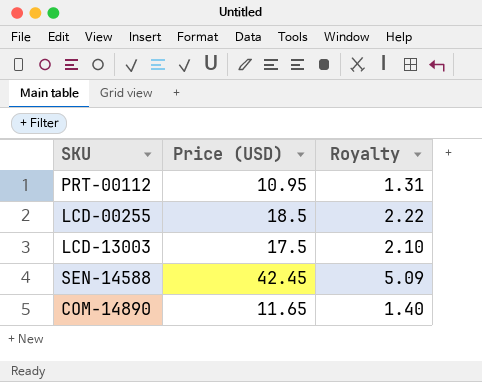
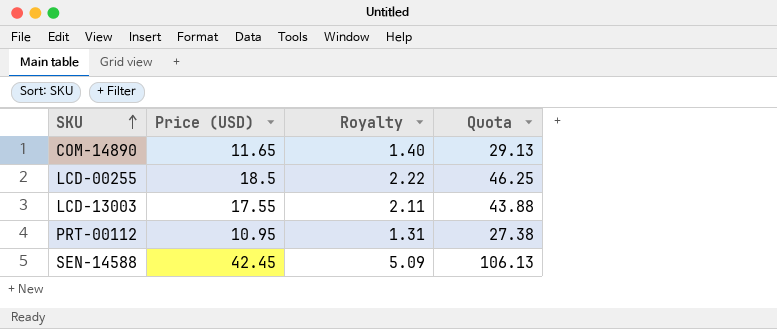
row order: none -> SKU ascending
column Quota | formula: none -> [Price (USD)] * 2.5
LCD-13003 | Price (USD): 17.5 -> 17.55
LCD-13003 | Royalty: 2.10 -> 2.11

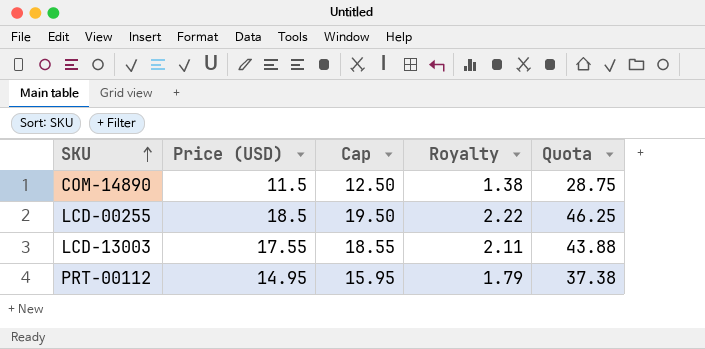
column Cap | formula: none -> [Price (USD)] + 1
row SEN-14588: 42.45 | 5.09 | 106.13 -> none
COM-14890 | Price (USD): 11.65 -> 11.5
COM-14890 | Royalty: 1.40 -> 1.38
COM-14890 | Quota: 29.13 -> 28.75
PRT-00112 | Price (USD): 10.95 -> 14.95
PRT-00112 | Royalty: 1.31 -> 1.79
PRT-00112 | Quota: 27.38 -> 37.38

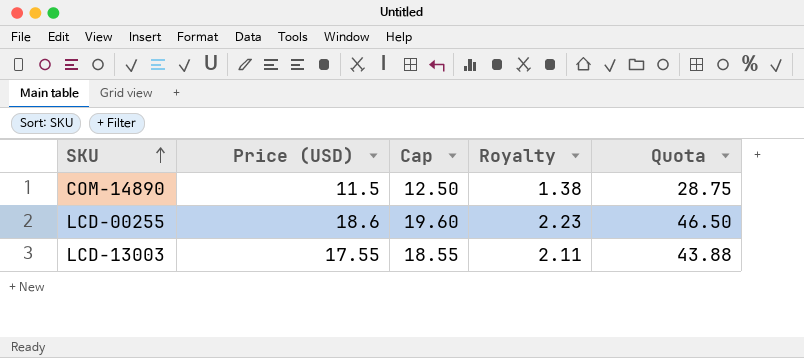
row PRT-00112: 14.95 | 15.95 | 1.79 | 37.38 -> none
LCD-00255 | Price (USD): 18.5 -> 18.6
LCD-00255 | Cap: 19.50 -> 19.60
LCD-00255 | Royalty: 2.22 -> 2.23
LCD-00255 | Quota: 46.25 -> 46.50

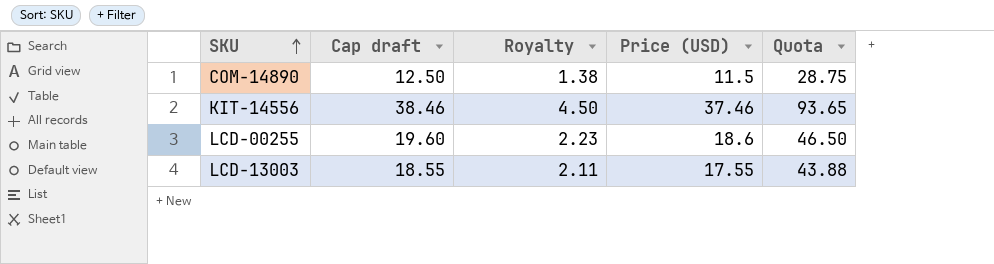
column name: Cap -> Cap draft
column Price (USD) | position: 2 -> 4
row KIT-14556: none -> 38.46 | 4.50 | 37.46 | 93.65

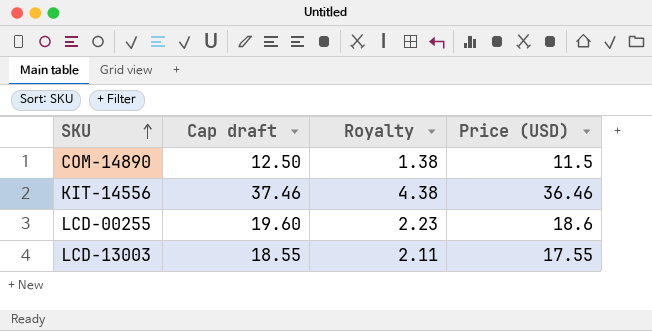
column Quota | formula: [Price (USD)] * 2.5 -> none
KIT-14556 | Cap draft: 38.46 -> 37.46
KIT-14556 | Royalty: 4.50 -> 4.38
KIT-14556 | Price (USD): 37.46 -> 36.46

